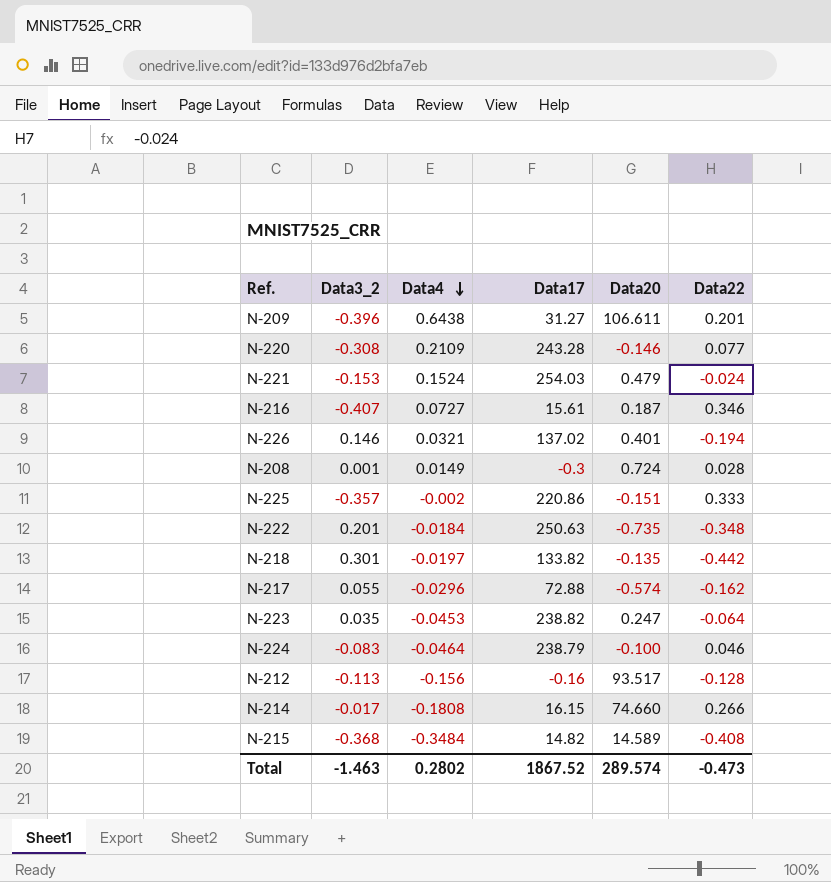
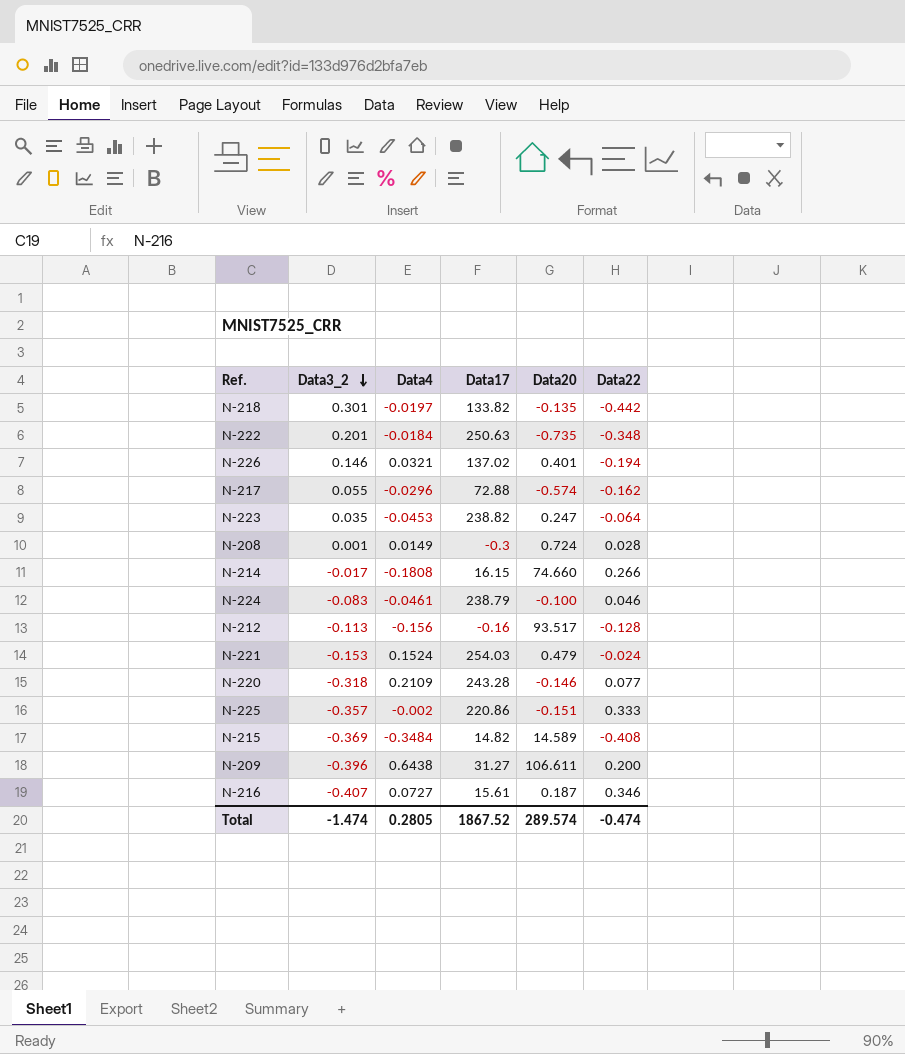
row order: Data4 descending -> Data3_2 descending
N-224 | Data4: -0.0464 -> -0.0461
N-220 | Data3_2: -0.308 -> -0.318
N-215 | Data3_2: -0.368 -> -0.369
N-209 | Data22: 0.201 -> 0.200
Total | Data3_2: -1.463 -> -1.474
Total | Data4: 0.2802 -> 0.2805
Total | Data22: -0.473 -> -0.474

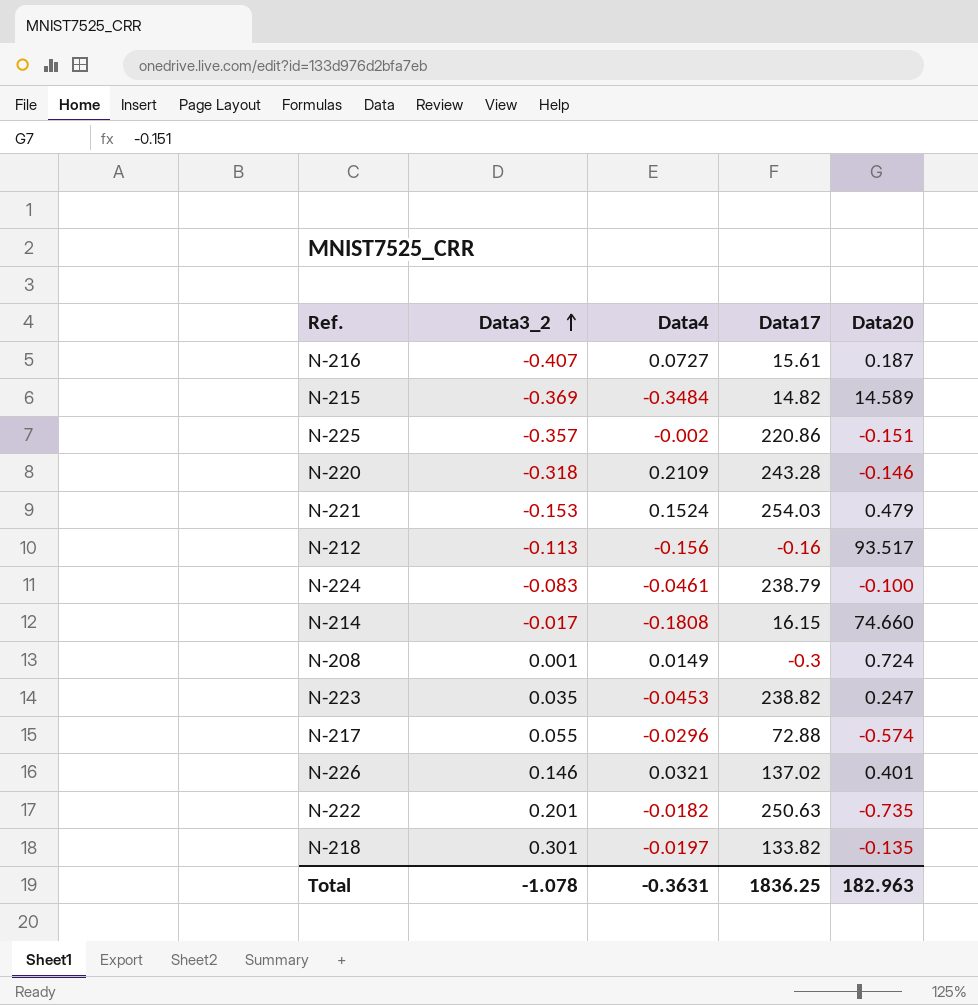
row order: Data3_2 descending -> Data3_2 ascending
column Data22 | position: 6 -> none
row N-209: -0.396 | 0.6438 | 31.27 | 106.611 | 0.200 -> none
N-222 | Data4: -0.0184 -> -0.0182
Total | Data3_2: -1.474 -> -1.078
Total | Data4: 0.2805 -> -0.3631
Total | Data17: 1867.52 -> 1836.25
Total | Data20: 289.574 -> 182.963

